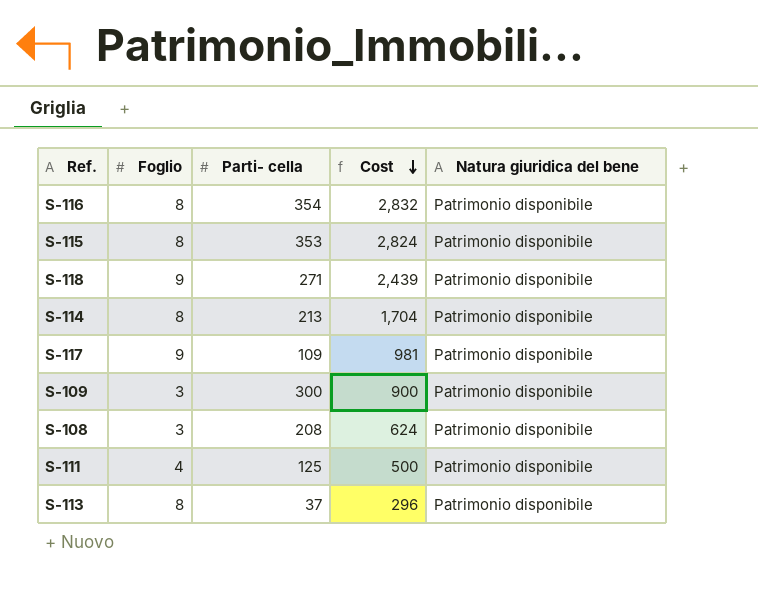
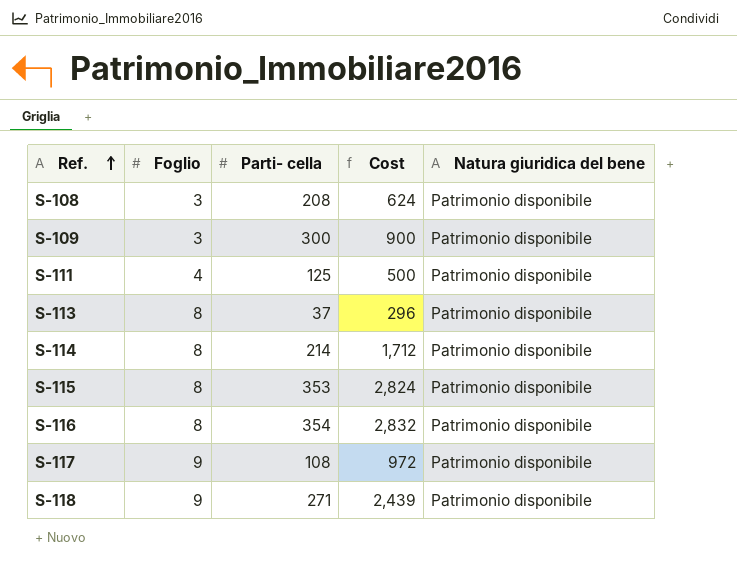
row order: Cost descending -> Ref. ascending
S-114 | Parti- cella: 213 -> 214
S-114 | Cost: 1,704 -> 1,712
S-117 | Parti- cella: 109 -> 108
S-117 | Cost: 981 -> 972

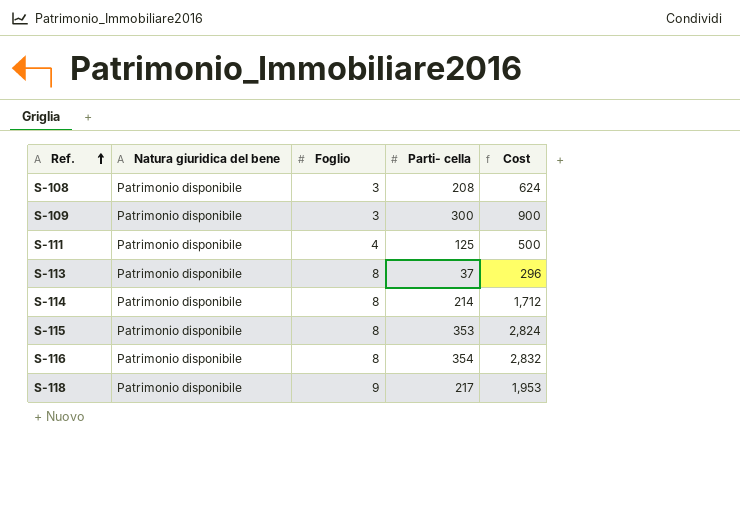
column Natura giuridica del bene | position: 5 -> 2
row S-117: 9 | 108 | 972 | Patrimonio disponibile -> none
S-118 | Parti- cella: 271 -> 217
S-118 | Cost: 2,439 -> 1,953

